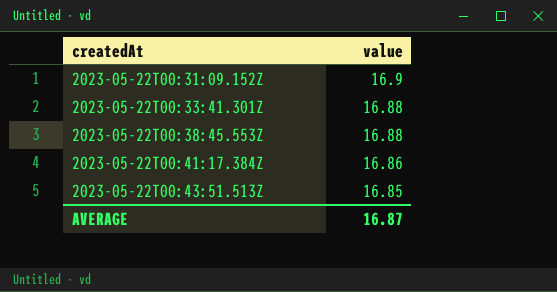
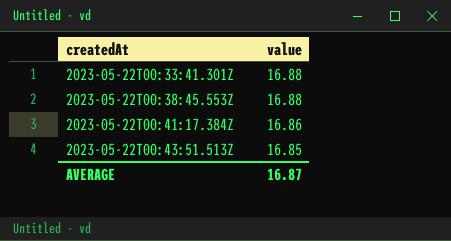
row 2023-05-22T00:31:09.152Z: 16.9 -> none

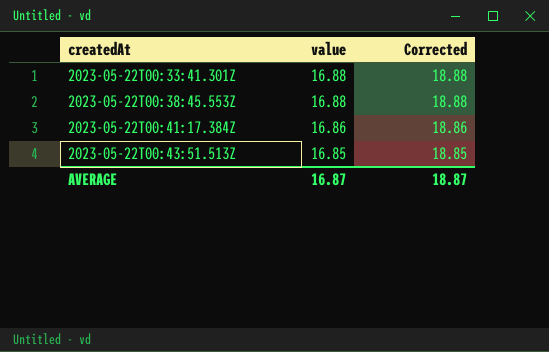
column Corrected | formula: none -> [value] + 2

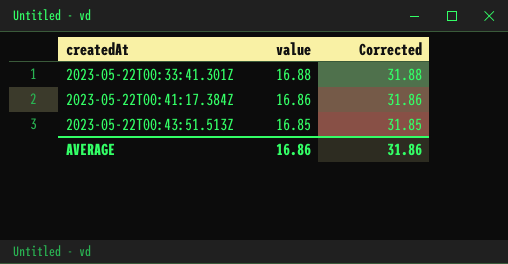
column Corrected | formula: [value] + 2 -> [value] + 15
row 2023-05-22T00:38:45.553Z: 16.88 | 18.88 -> none
AVERAGE | value: 16.87 -> 16.86
AVERAGE | Corrected: 18.87 -> 31.86

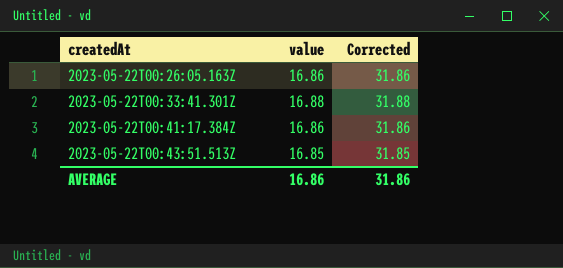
row 2023-05-22T00:26:05.163Z: none -> 16.86 | 31.86

